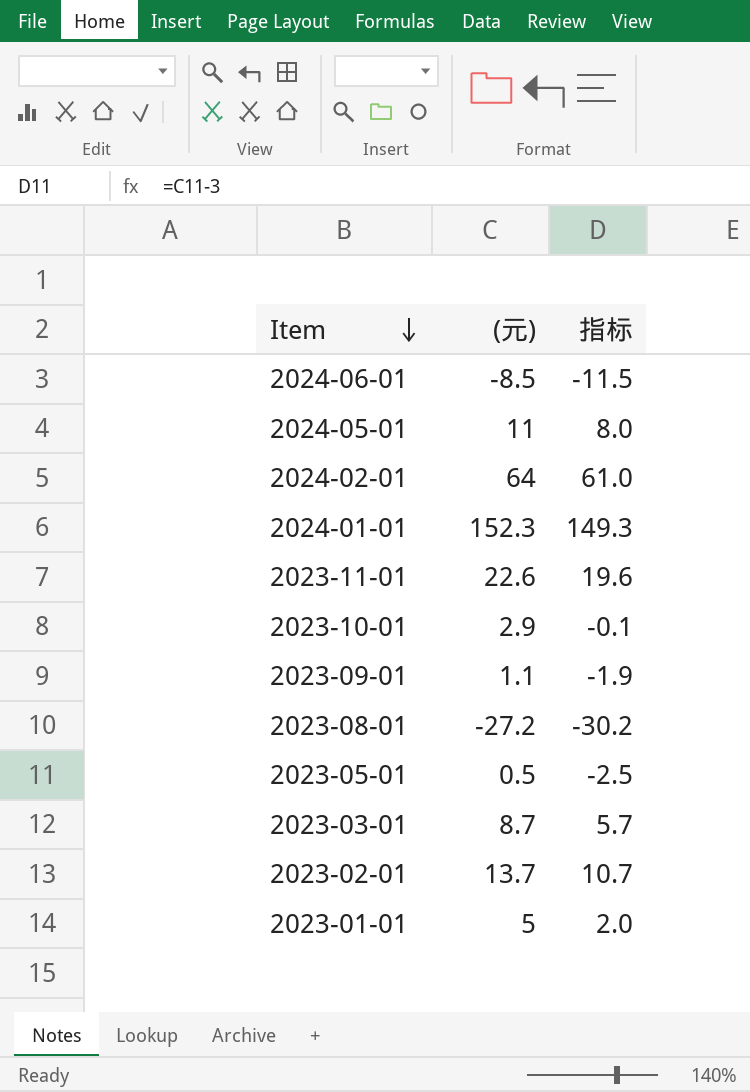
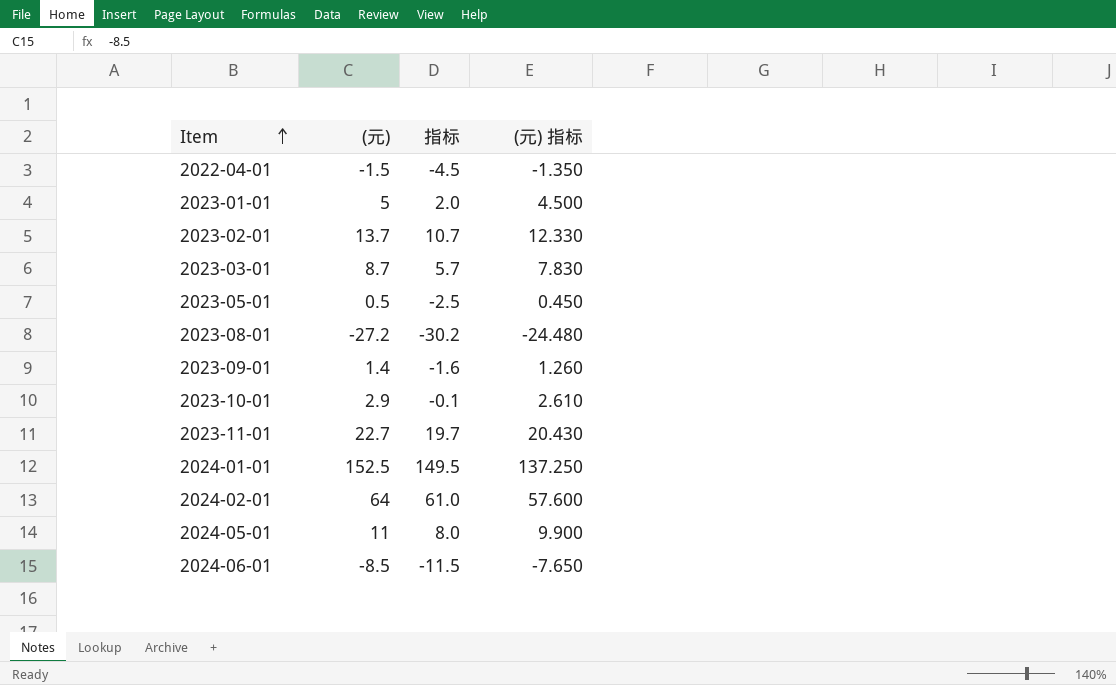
row order: Item descending -> Item ascending
column (元) 指标 | formula: none -> [(元)] * 0.9
row 2022-04-01: none -> -1.5 | -4.5 | -1.350
2023-09-01 | (元): 1.1 -> 1.4
2023-09-01 | 指标: -1.9 -> -1.6
2023-11-01 | (元): 22.6 -> 22.7
2023-11-01 | 指标: 19.6 -> 19.7
2024-01-01 | (元): 152.3 -> 152.5
2024-01-01 | 指标: 149.3 -> 149.5

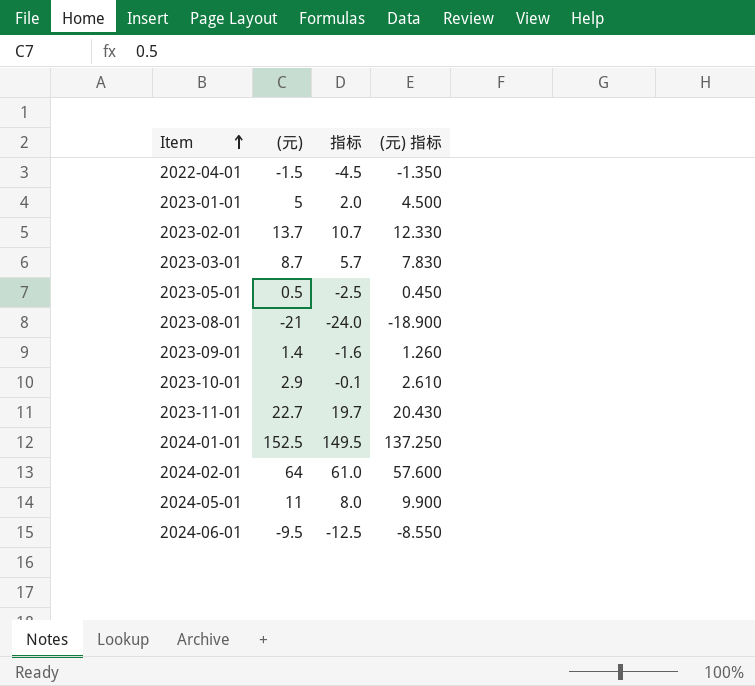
2023-08-01 | (元): -27.2 -> -21
2023-08-01 | 指标: -30.2 -> -24.0
2023-08-01 | (元) 指标: -24.480 -> -18.900
2024-06-01 | (元): -8.5 -> -9.5
2024-06-01 | 指标: -11.5 -> -12.5
2024-06-01 | (元) 指标: -7.650 -> -8.550

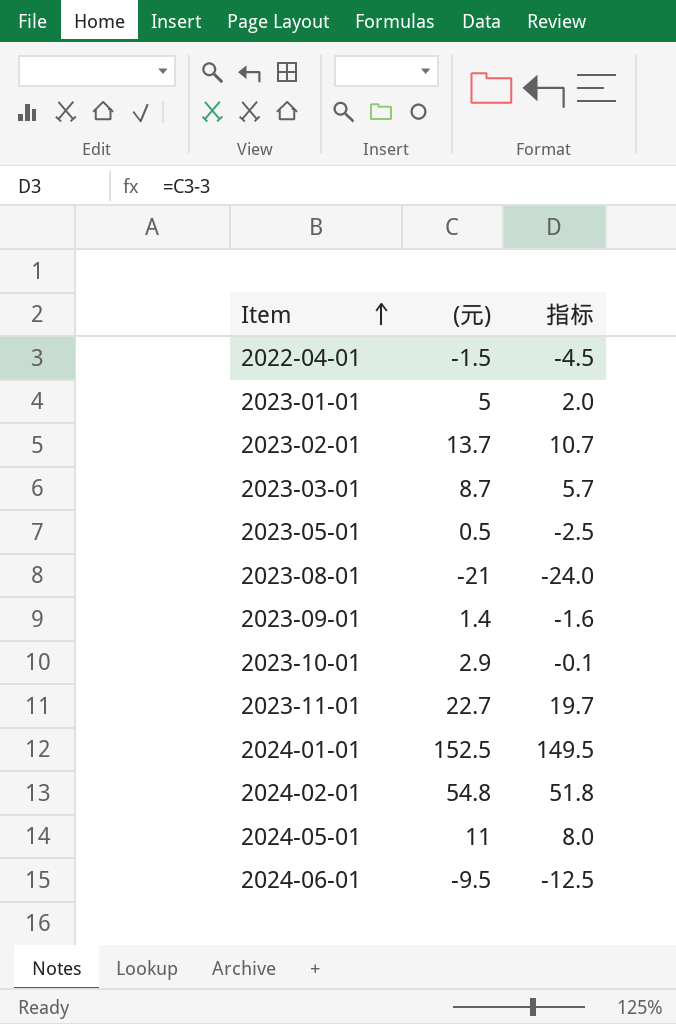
column (元) 指标 | formula: [(元)] * 0.9 -> none
2024-02-01 | (元): 64 -> 54.8
2024-02-01 | 指标: 61.0 -> 51.8

